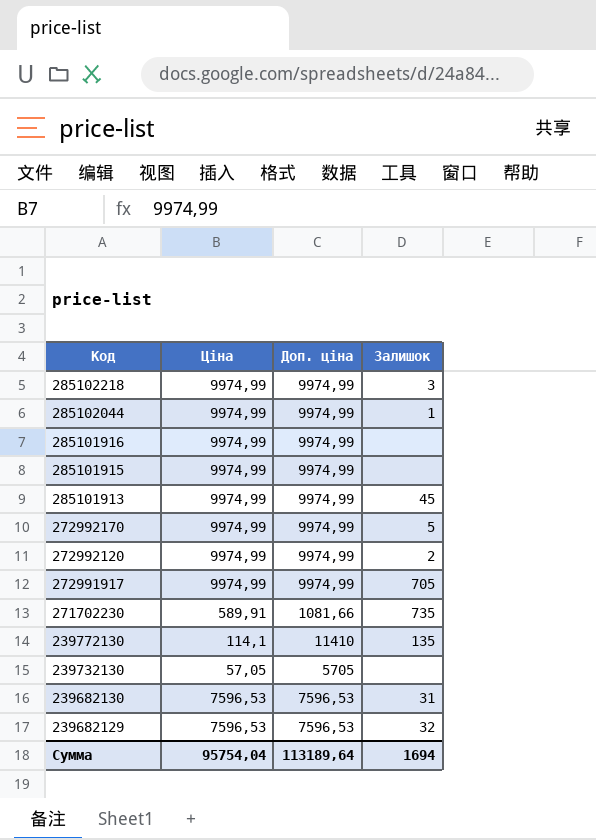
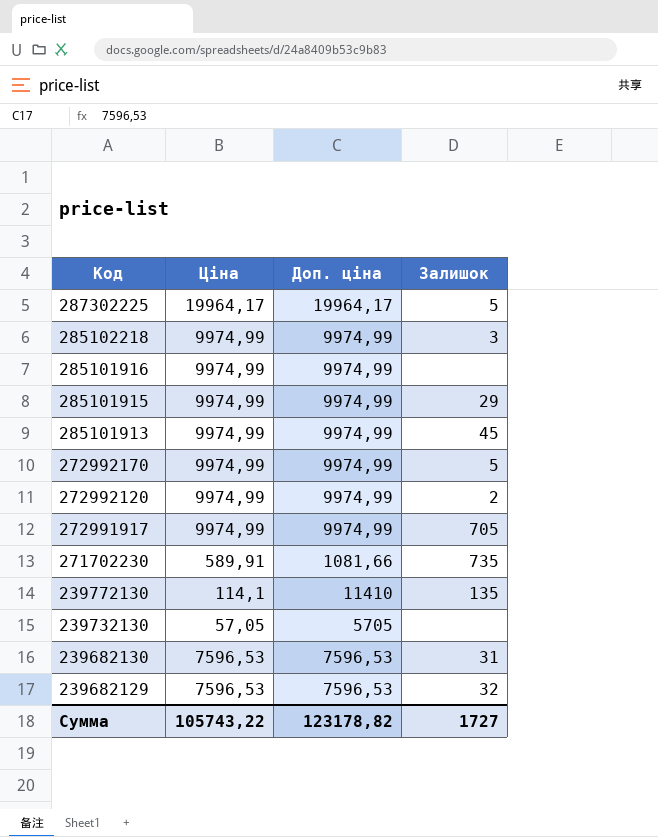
row 285102044: 9974,99 | 9974,99 | 1 -> none
row 287302225: none -> 19964,17 | 19964,17 | 5
285101915 | Залишок: none -> 29
Сумма | Ціна: 95754,04 -> 105743,22
Сумма | Доп. ціна: 113189,64 -> 123178,82
Сумма | Залишок: 1694 -> 1727

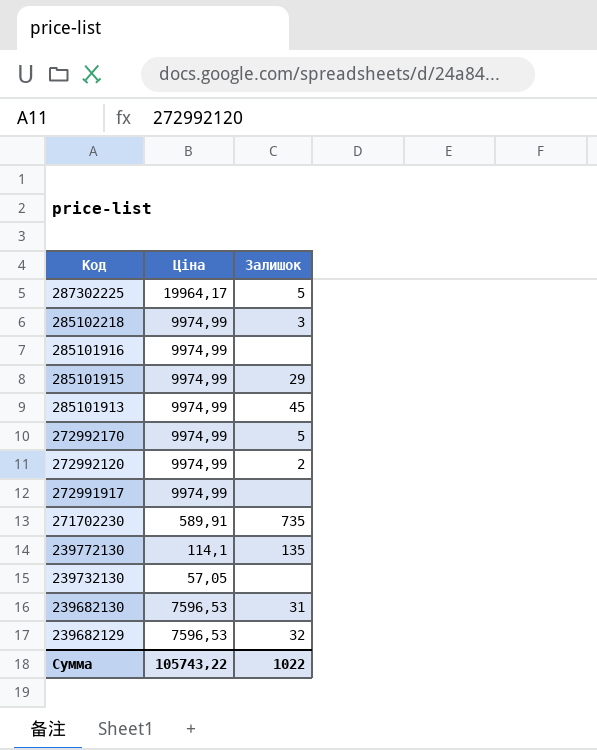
column Доп. ціна | position: 3 -> none
272991917 | Залишок: 705 -> none
Сумма | Залишок: 1727 -> 1022

